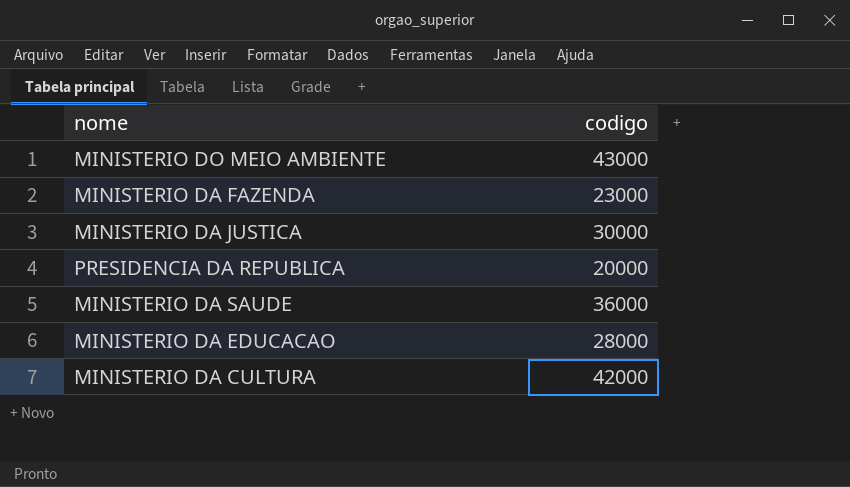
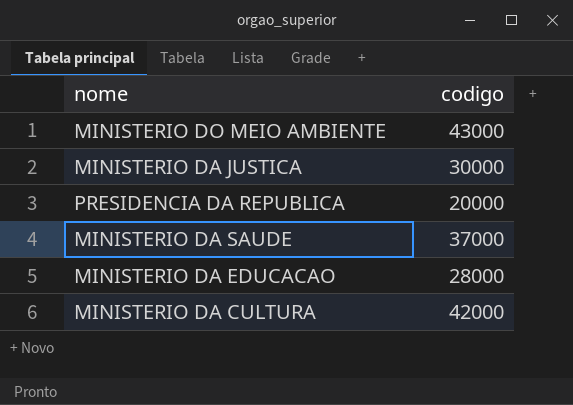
row MINISTERIO DA FAZENDA: 23000 -> none
MINISTERIO DA SAUDE | codigo: 36000 -> 37000

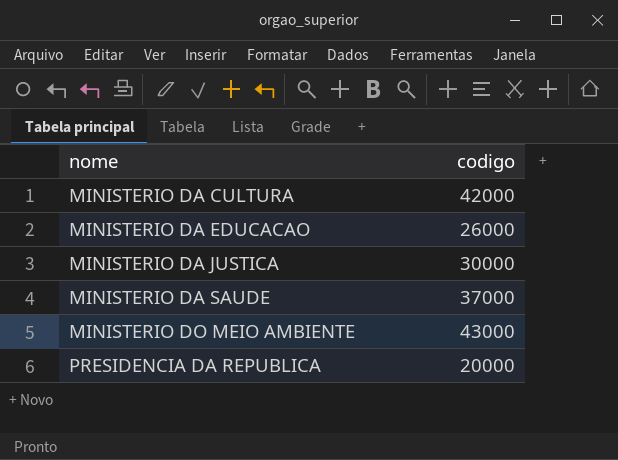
row order: none -> nome ascending
MINISTERIO DA EDUCACAO | codigo: 28000 -> 26000

